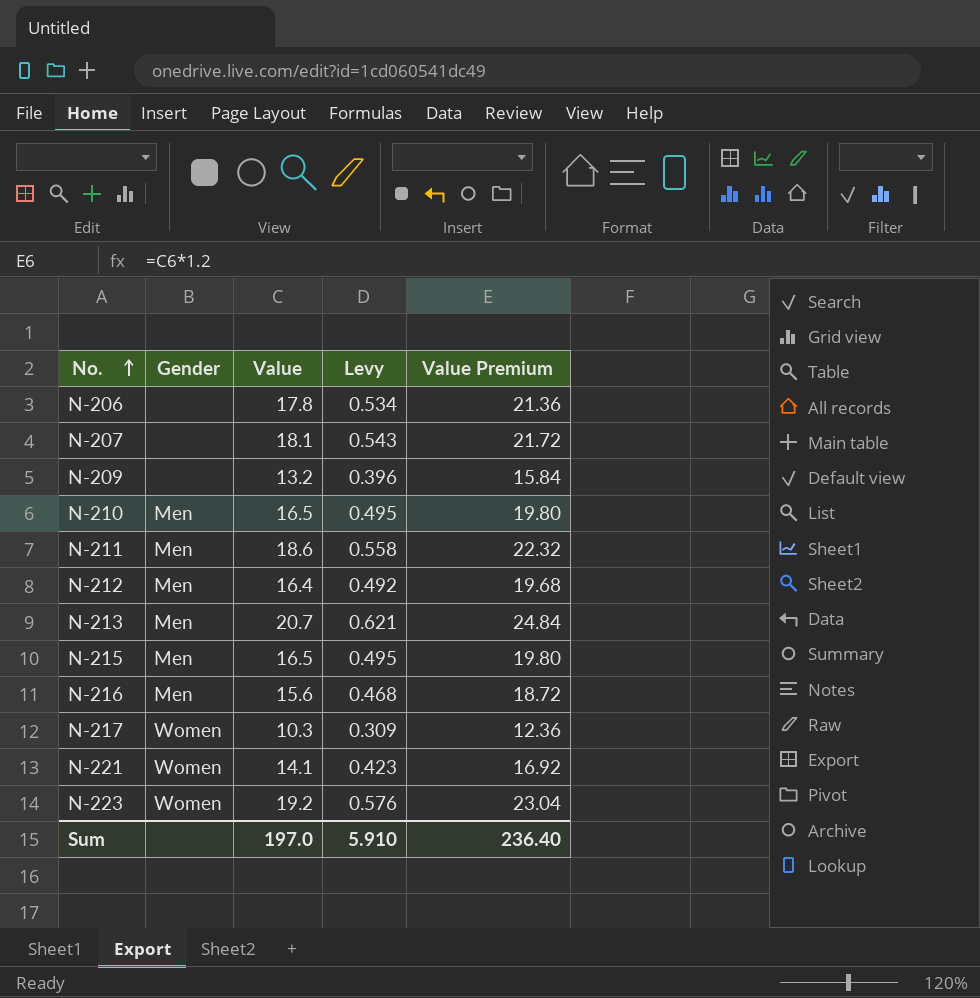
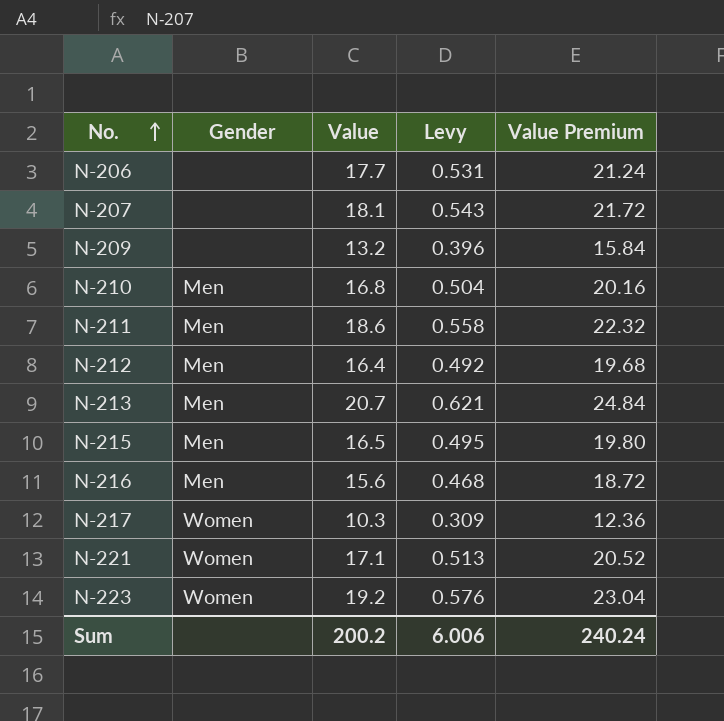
N-206 | Value: 17.8 -> 17.7
N-206 | Levy: 0.534 -> 0.531
N-206 | Value Premium: 21.36 -> 21.24
N-210 | Value: 16.5 -> 16.8
N-210 | Levy: 0.495 -> 0.504
N-210 | Value Premium: 19.80 -> 20.16
N-221 | Value: 14.1 -> 17.1
N-221 | Levy: 0.423 -> 0.513
N-221 | Value Premium: 16.92 -> 20.52
Sum | Value: 197.0 -> 200.2
Sum | Levy: 5.910 -> 6.006
Sum | Value Premium: 236.40 -> 240.24

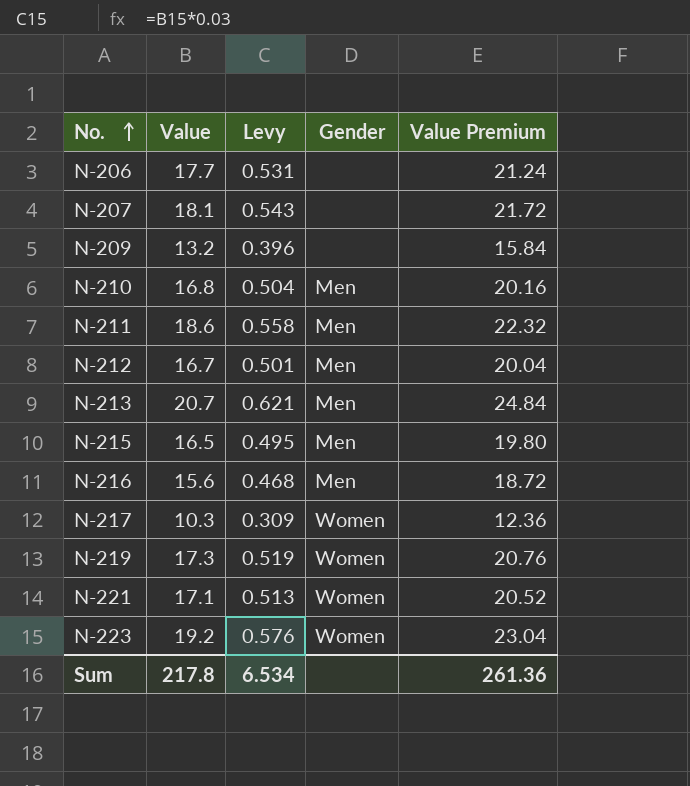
column Gender | position: 2 -> 4
N-212 | Value: 16.4 -> 16.7
N-212 | Levy: 0.492 -> 0.501
N-212 | Value Premium: 19.68 -> 20.04
row N-219: none -> 17.3 | 0.519 | Women | 20.76
Sum | Value: 200.2 -> 217.8
Sum | Levy: 6.006 -> 6.534
Sum | Value Premium: 240.24 -> 261.36

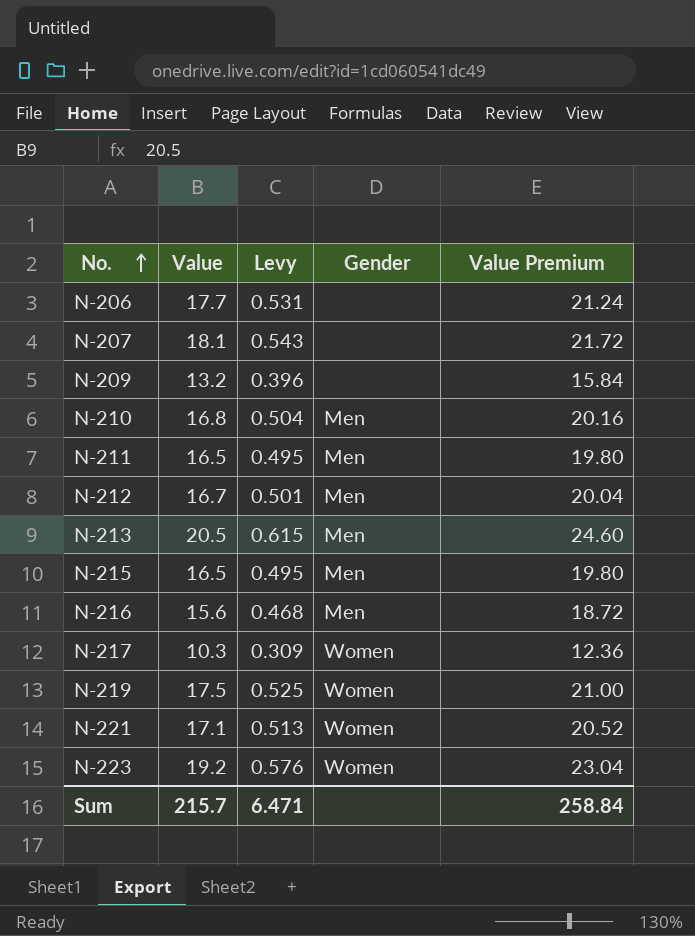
N-211 | Value: 18.6 -> 16.5
N-211 | Levy: 0.558 -> 0.495
N-211 | Value Premium: 22.32 -> 19.80
N-213 | Value: 20.7 -> 20.5
N-213 | Levy: 0.621 -> 0.615
N-213 | Value Premium: 24.84 -> 24.60
N-219 | Value: 17.3 -> 17.5
N-219 | Levy: 0.519 -> 0.525
N-219 | Value Premium: 20.76 -> 21.00
Sum | Value: 217.8 -> 215.7
Sum | Levy: 6.534 -> 6.471
Sum | Value Premium: 261.36 -> 258.84

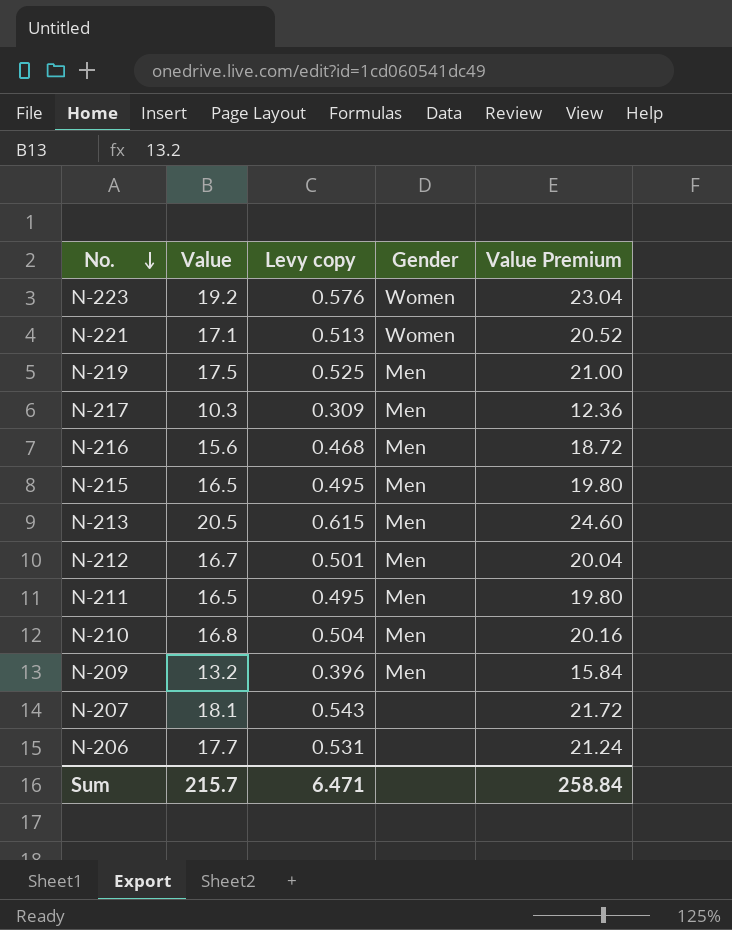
row order: No. ascending -> No. descending
column name: Levy -> Levy copy
N-219 | Gender: Women -> Men
N-217 | Gender: Women -> Men
N-209 | Gender: none -> Men

